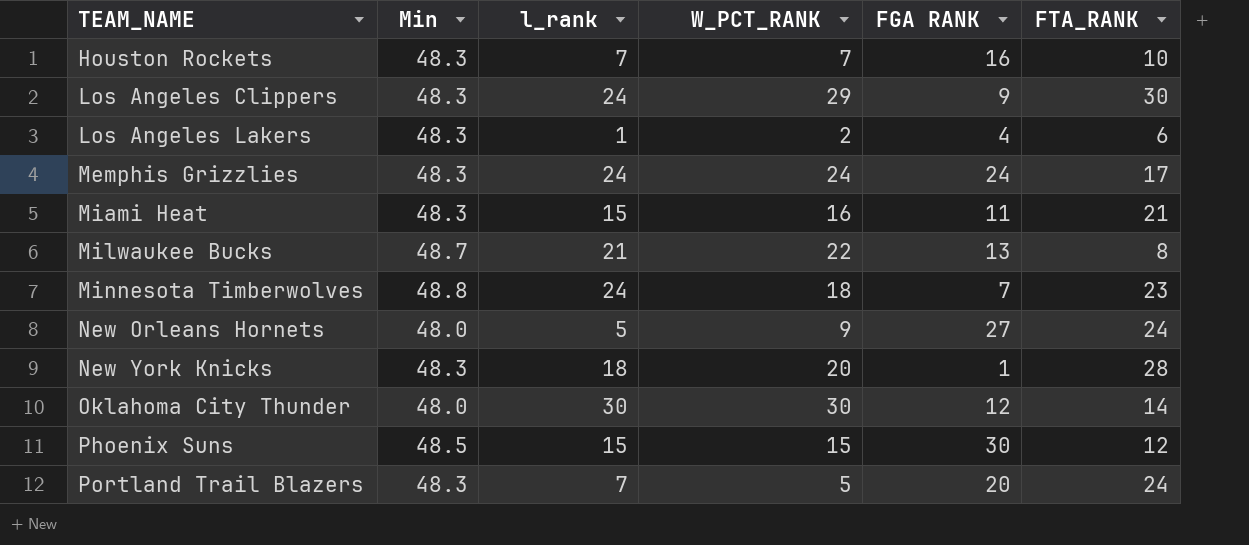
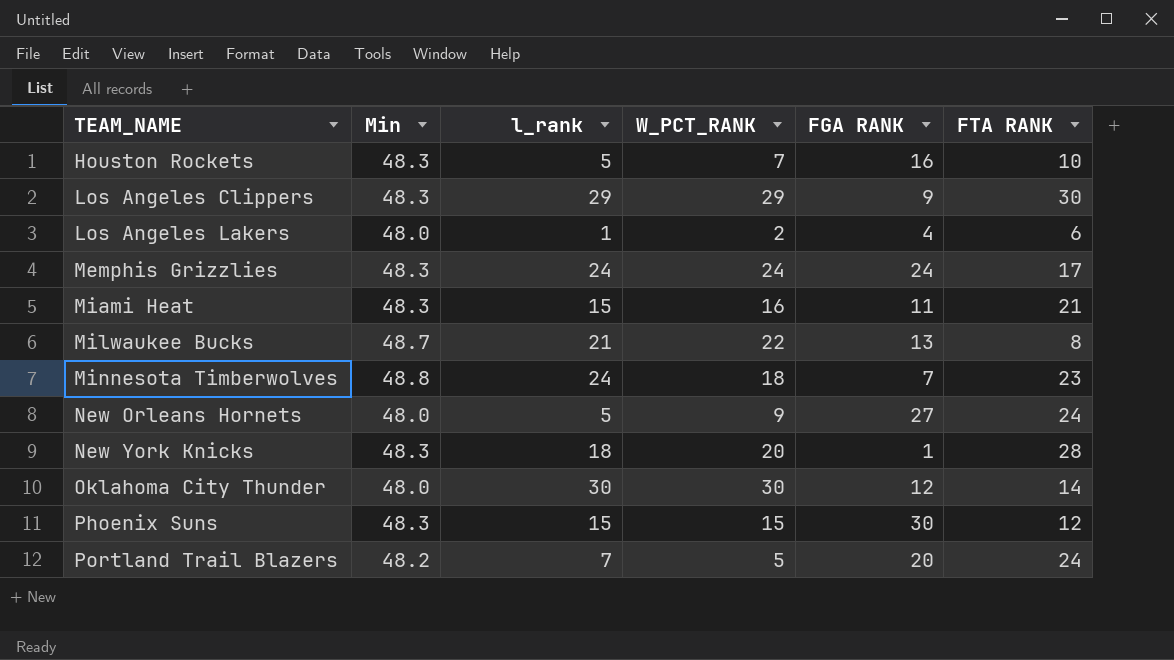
column name: FTA_RANK -> FTA RANK
Houston Rockets | l_rank: 7 -> 5
Los Angeles Clippers | l_rank: 24 -> 29
Los Angeles Lakers | Min: 48.3 -> 48.0
Phoenix Suns | Min: 48.5 -> 48.3
Portland Trail Blazers | Min: 48.3 -> 48.2

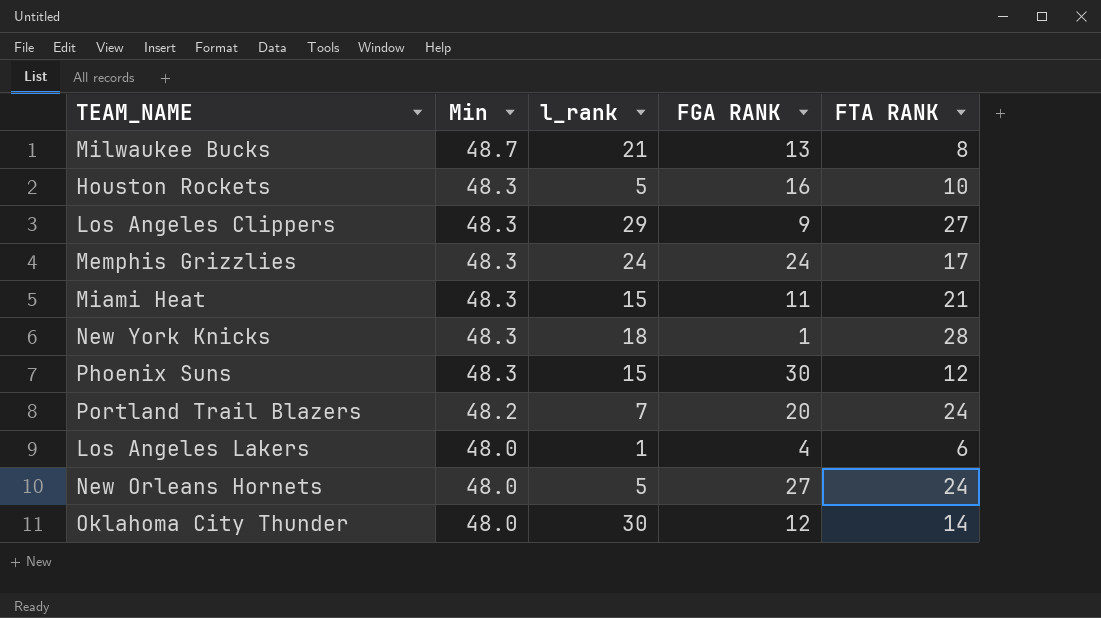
row order: TEAM_NAME ascending -> Min descending
column W_PCT_RANK | position: 4 -> none
row Minnesota Timberwolves: 48.8 | 24 | 18 | 7 | 23 -> none
Los Angeles Clippers | FTA RANK: 30 -> 27

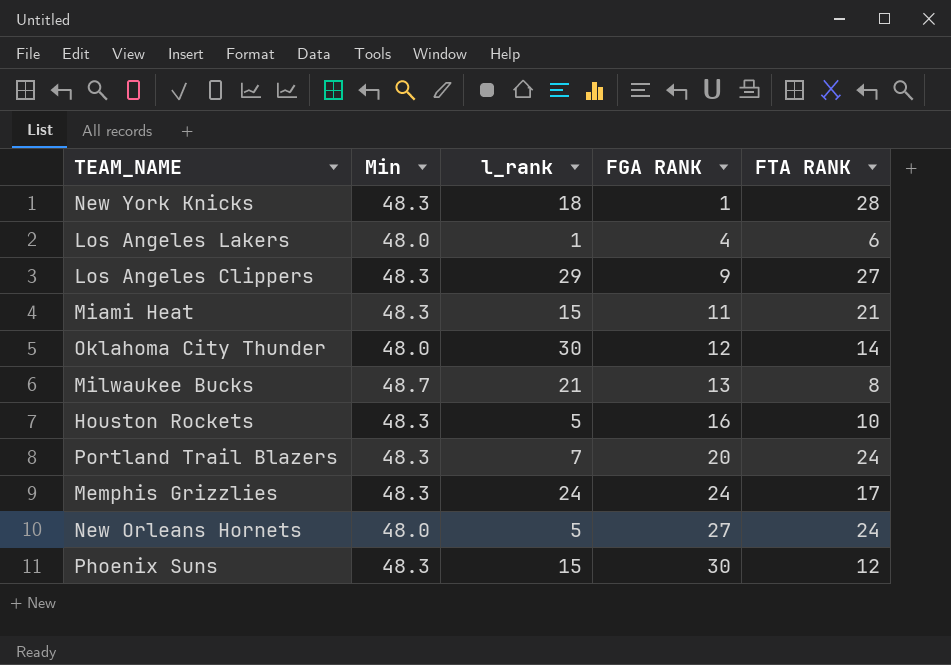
row order: Min descending -> FGA RANK ascending
Portland Trail Blazers | Min: 48.2 -> 48.3

